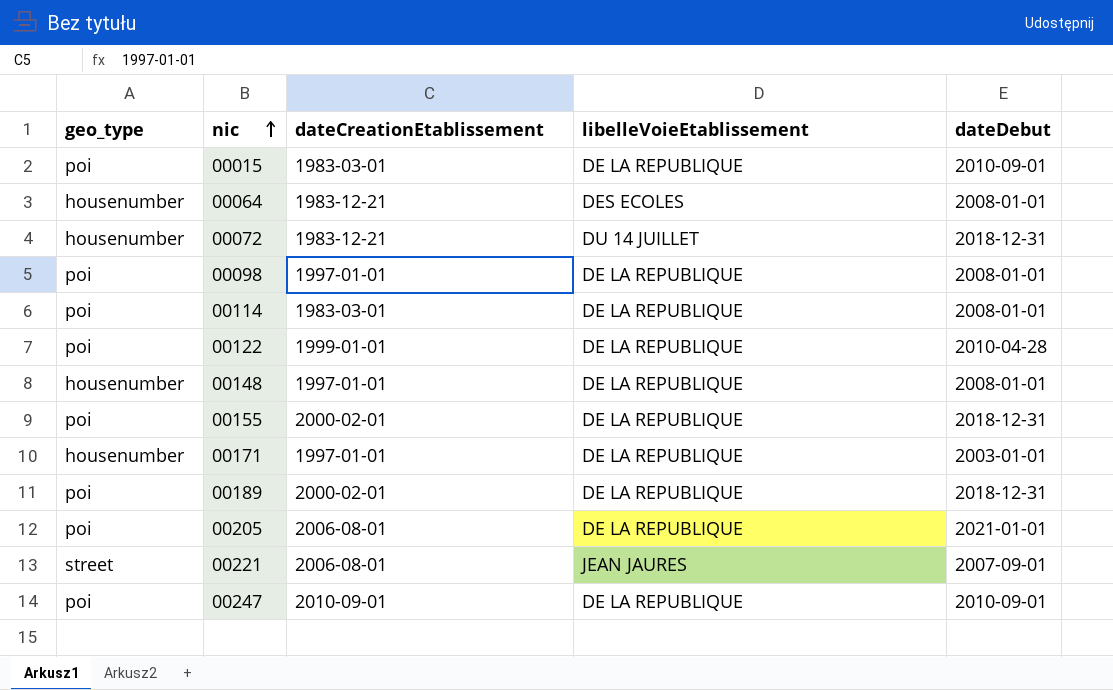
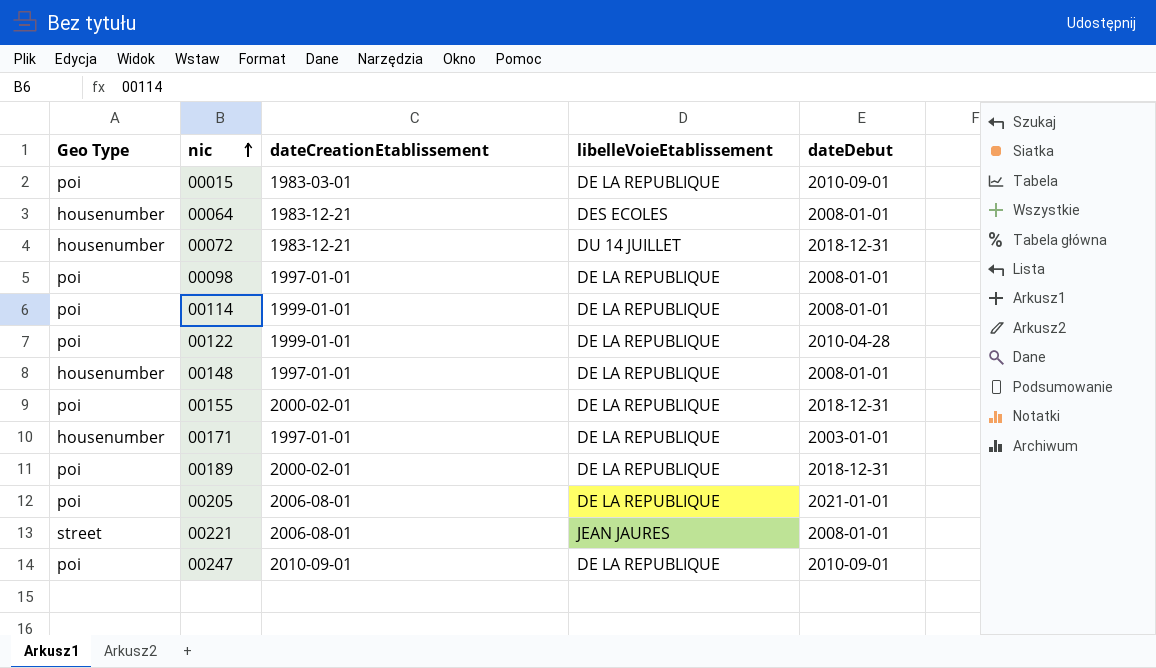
column name: geo_type -> Geo Type
00114 | dateCreationEtablissement: 1983-03-01 -> 1999-01-01
00221 | dateDebut: 2007-09-01 -> 2008-01-01

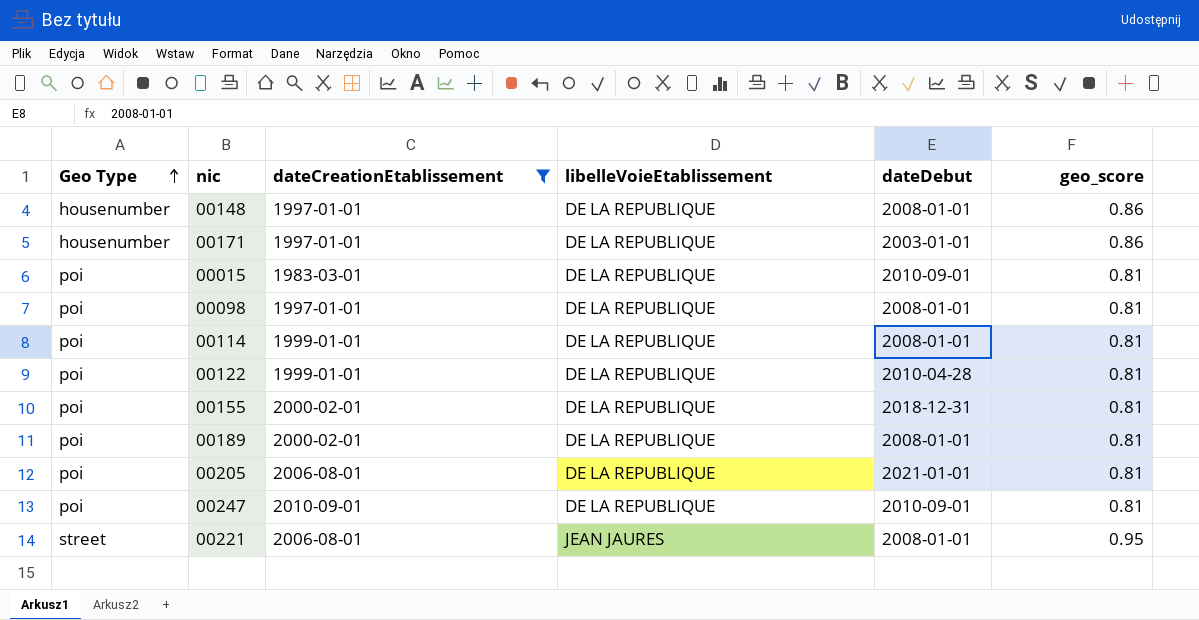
filter: none -> dateCreationEtablissement != 1983-12-21
row order: nic ascending -> Geo Type ascending
column geo_score | position: none -> 6
00189 | dateDebut: 2018-12-31 -> 2008-01-01

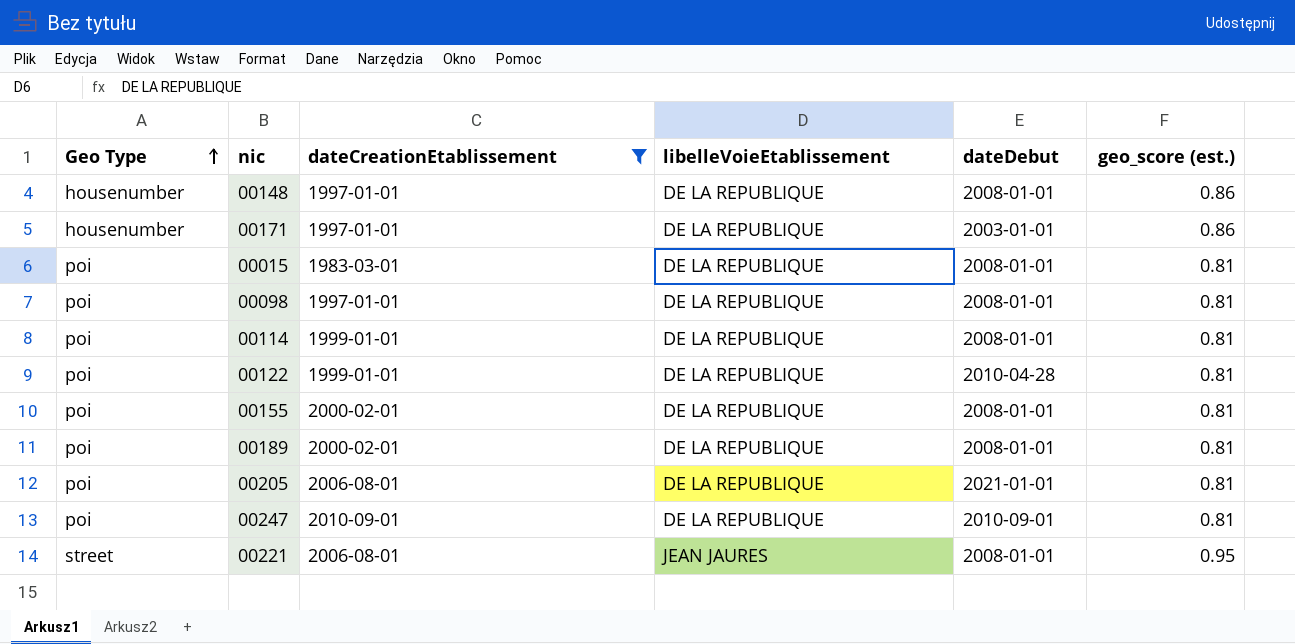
column name: geo_score -> geo_score (est.)
00015 | dateDebut: 2010-09-01 -> 2008-01-01
00155 | dateDebut: 2018-12-31 -> 2008-01-01

